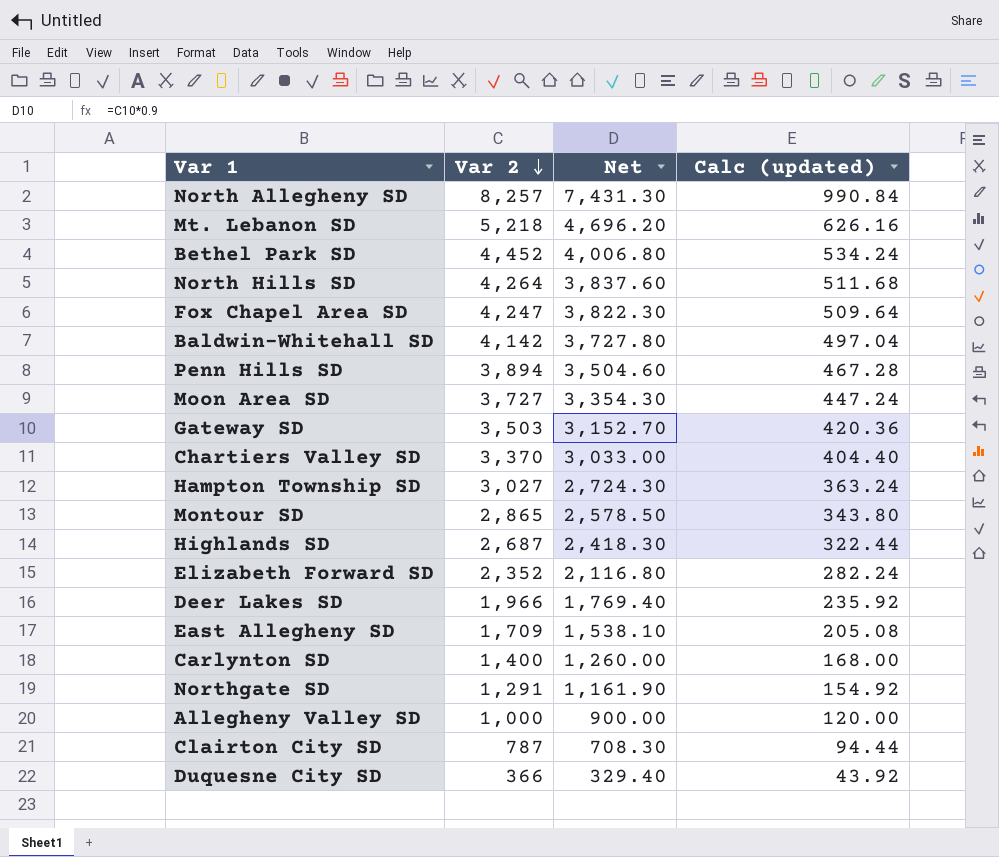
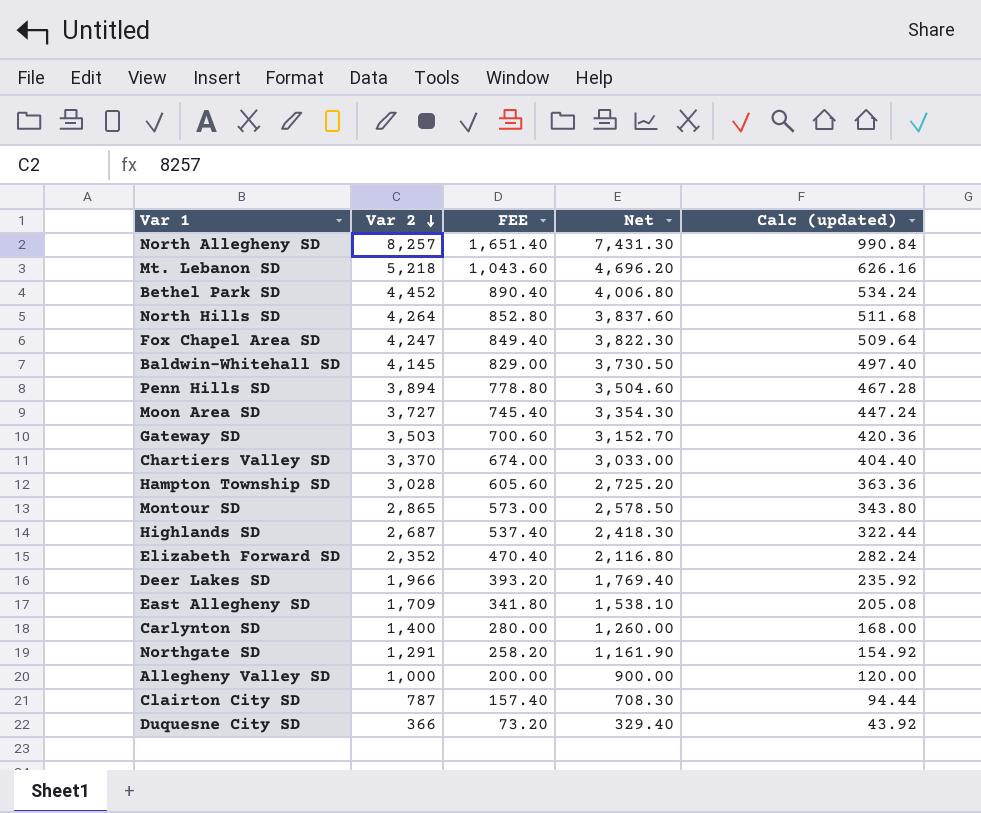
column FEE | formula: none -> [Var 2] * 0.2
Baldwin-Whitehall SD | Var 2: 4,142 -> 4,145
Baldwin-Whitehall SD | Net: 3,727.80 -> 3,730.50
Baldwin-Whitehall SD | Calc (updated): 497.04 -> 497.40
Hampton Township SD | Var 2: 3,027 -> 3,028
Hampton Township SD | Net: 2,724.30 -> 2,725.20
Hampton Township SD | Calc (updated): 363.24 -> 363.36

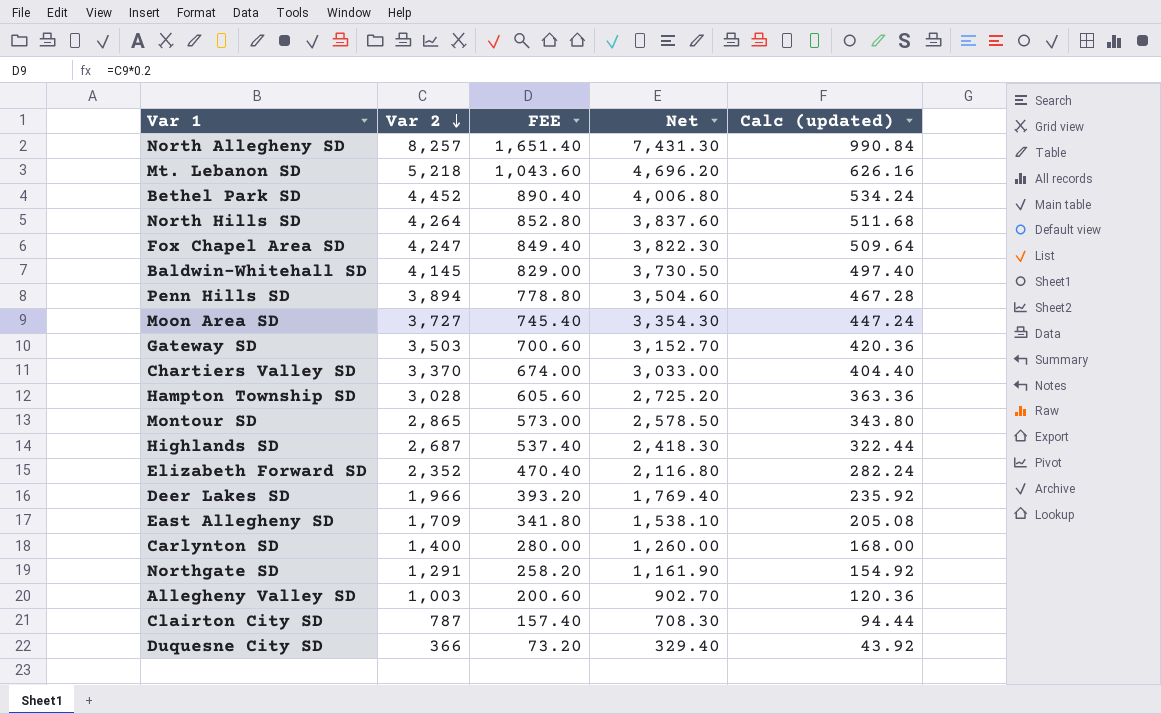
Allegheny Valley SD | Var 2: 1,000 -> 1,003
Allegheny Valley SD | FEE: 200.00 -> 200.60
Allegheny Valley SD | Net: 900.00 -> 902.70
Allegheny Valley SD | Calc (updated): 120.00 -> 120.36

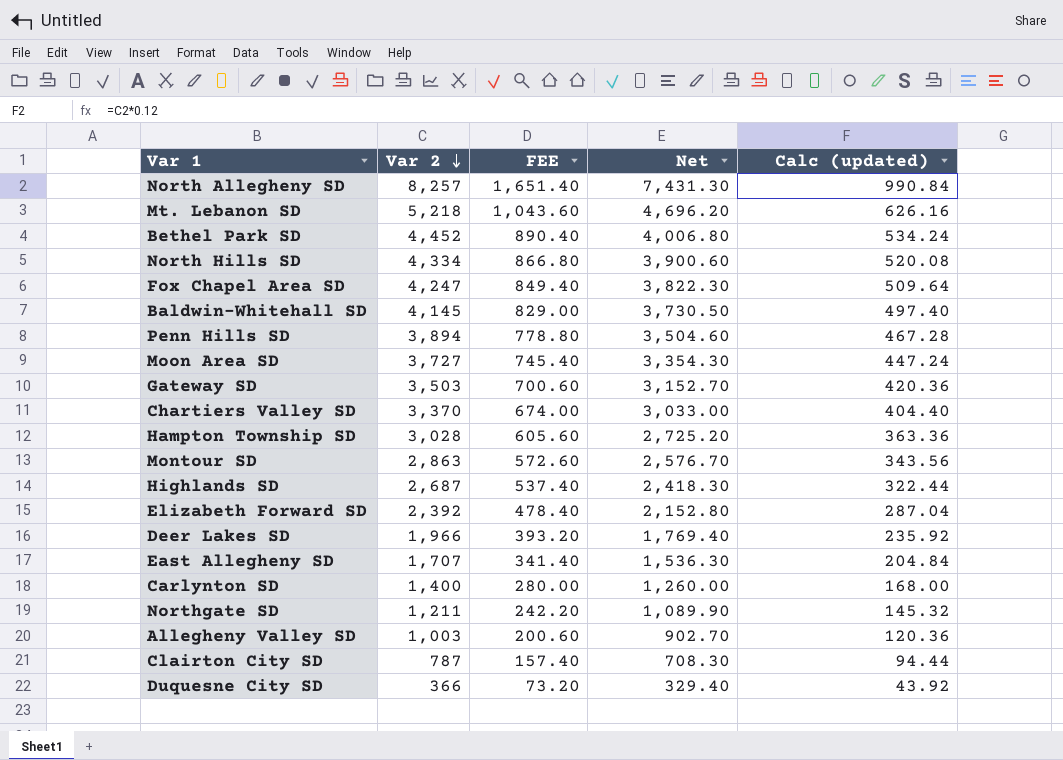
North Hills SD | Var 2: 4,264 -> 4,334
North Hills SD | FEE: 852.80 -> 866.80
North Hills SD | Net: 3,837.60 -> 3,900.60
North Hills SD | Calc (updated): 511.68 -> 520.08
Montour SD | Var 2: 2,865 -> 2,863
Montour SD | FEE: 573.00 -> 572.60
Montour SD | Net: 2,578.50 -> 2,576.70
Montour SD | Calc (updated): 343.80 -> 343.56
Elizabeth Forward SD | Var 2: 2,352 -> 2,392
Elizabeth Forward SD | FEE: 470.40 -> 478.40
Elizabeth Forward SD | Net: 2,116.80 -> 2,152.80
Elizabeth Forward SD | Calc (updated): 282.24 -> 287.04
East Allegheny SD | Var 2: 1,709 -> 1,707
East Allegheny SD | FEE: 341.80 -> 341.40
East Allegheny SD | Net: 1,538.10 -> 1,536.30
East Allegheny SD | Calc (updated): 205.08 -> 204.84
Northgate SD | Var 2: 1,291 -> 1,211
Northgate SD | FEE: 258.20 -> 242.20
Northgate SD | Net: 1,161.90 -> 1,089.90
Northgate SD | Calc (updated): 154.92 -> 145.32

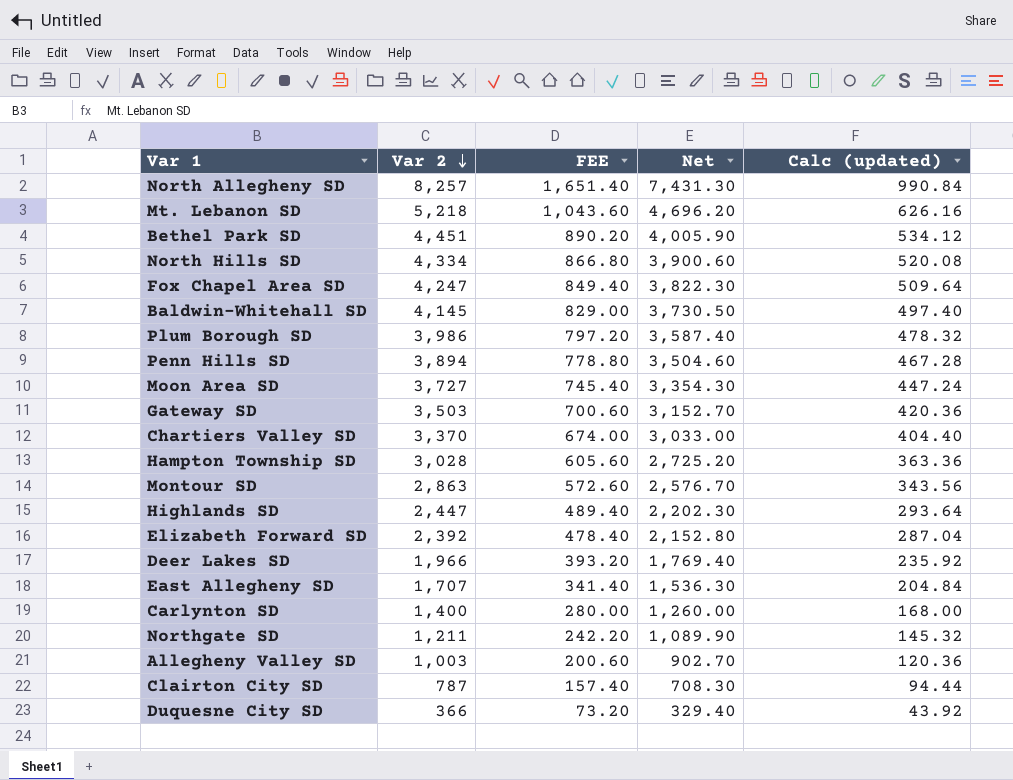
Bethel Park SD | Var 2: 4,452 -> 4,451
Bethel Park SD | FEE: 890.40 -> 890.20
Bethel Park SD | Net: 4,006.80 -> 4,005.90
Bethel Park SD | Calc (updated): 534.24 -> 534.12
row Plum Borough SD: none -> 3,986 | 797.20 | 3,587.40 | 478.32
Highlands SD | Var 2: 2,687 -> 2,447
Highlands SD | FEE: 537.40 -> 489.40
Highlands SD | Net: 2,418.30 -> 2,202.30
Highlands SD | Calc (updated): 322.44 -> 293.64

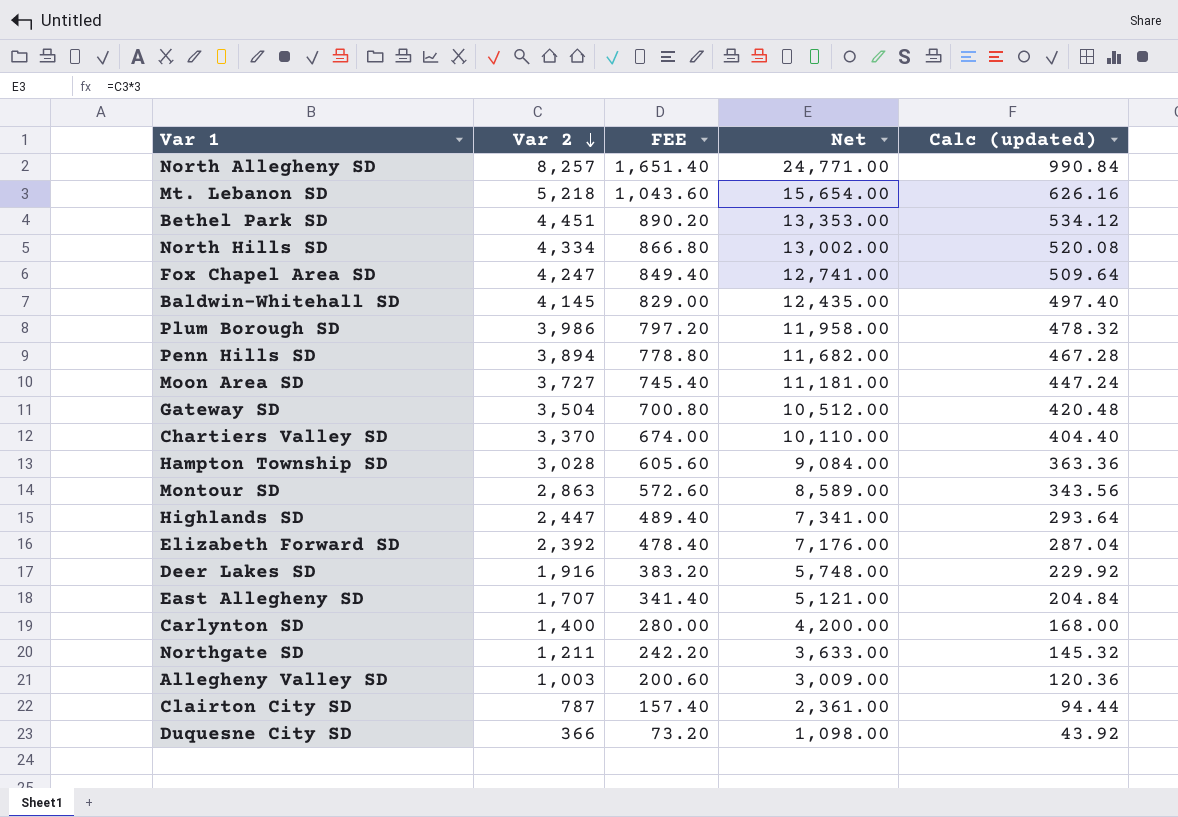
column Net | formula: [Var 2] * 0.9 -> [Var 2] * 3
Gateway SD | Var 2: 3,503 -> 3,504
Gateway SD | FEE: 700.60 -> 700.80
Gateway SD | Calc (updated): 420.36 -> 420.48
Deer Lakes SD | Var 2: 1,966 -> 1,916
Deer Lakes SD | FEE: 393.20 -> 383.20
Deer Lakes SD | Calc (updated): 235.92 -> 229.92

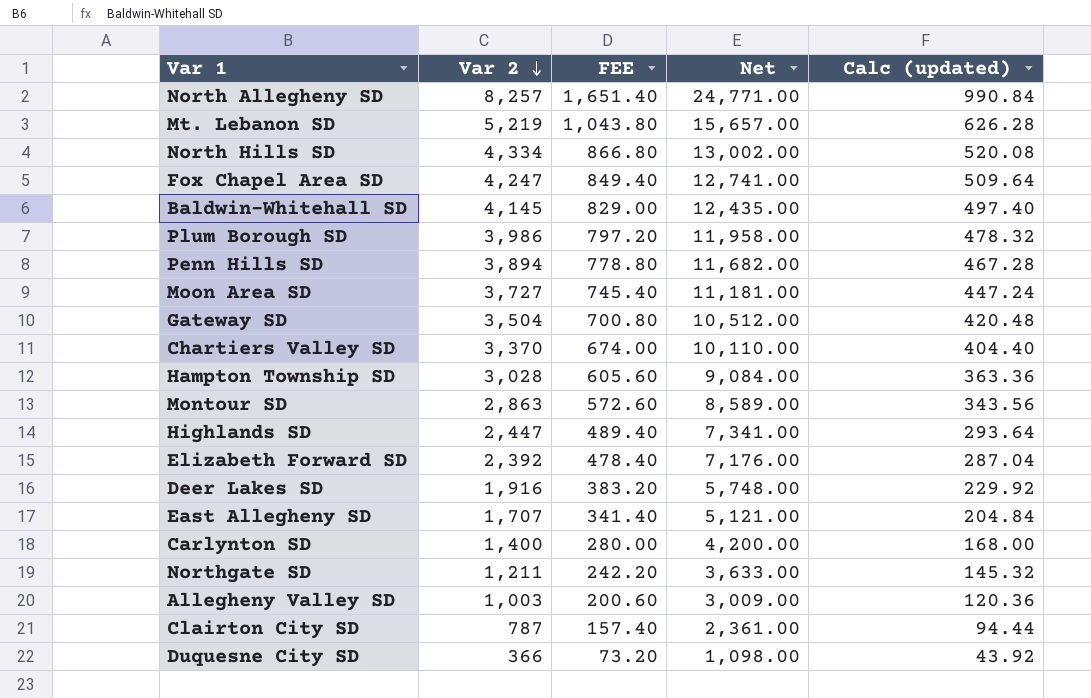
row Bethel Park SD: 4,451 | 890.20 | 13,353.00 | 534.12 -> none
Mt. Lebanon SD | Var 2: 5,218 -> 5,219
Mt. Lebanon SD | FEE: 1,043.60 -> 1,043.80
Mt. Lebanon SD | Net: 15,654.00 -> 15,657.00
Mt. Lebanon SD | Calc (updated): 626.16 -> 626.28

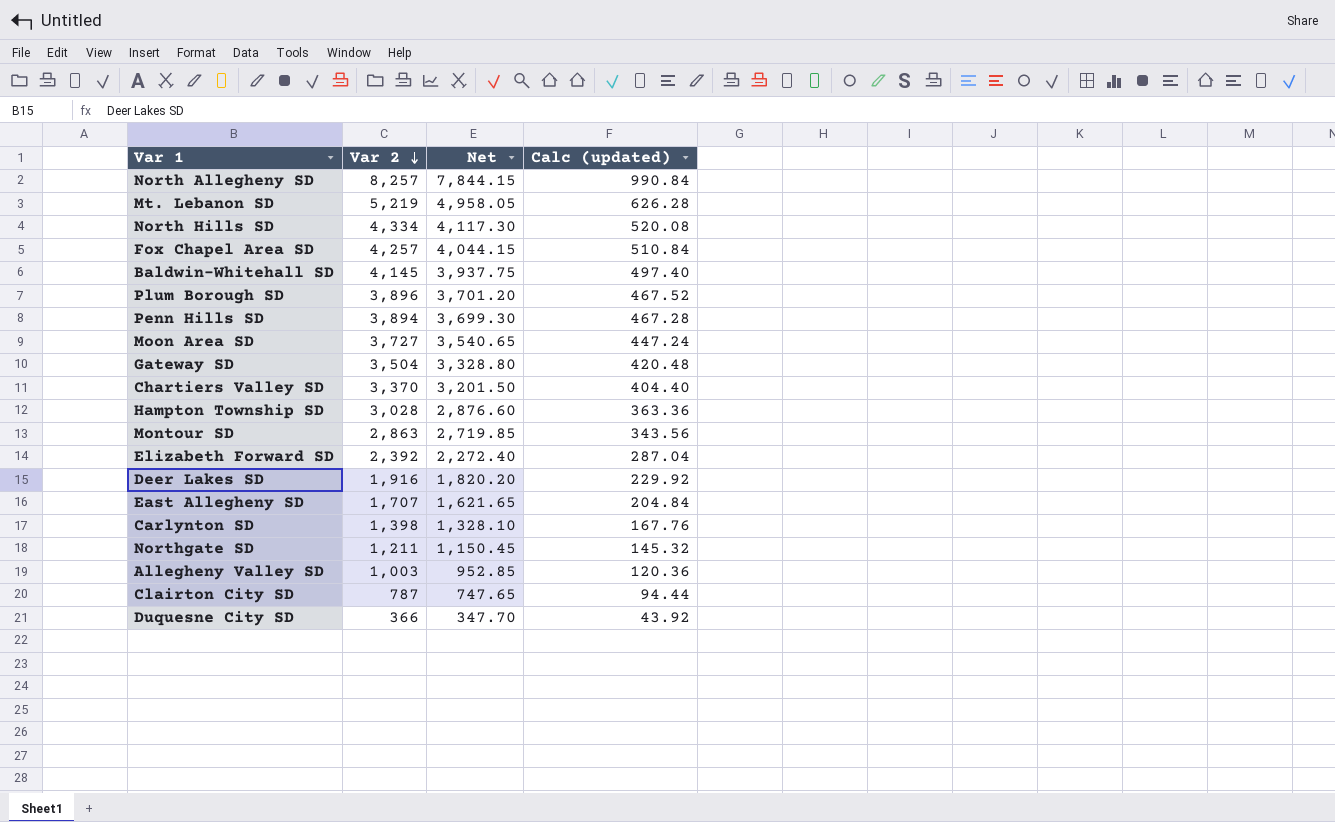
column FEE | formula: [Var 2] * 0.2 -> none
column Net | formula: [Var 2] * 3 -> [Var 2] * 0.95
row Highlands SD: 2,447 | 489.40 | 7,341.00 | 293.64 -> none
Fox Chapel Area SD | Var 2: 4,247 -> 4,257
Fox Chapel Area SD | Calc (updated): 509.64 -> 510.84
Plum Borough SD | Var 2: 3,986 -> 3,896
Plum Borough SD | Calc (updated): 478.32 -> 467.52
Carlynton SD | Var 2: 1,400 -> 1,398
Carlynton SD | Calc (updated): 168.00 -> 167.76

